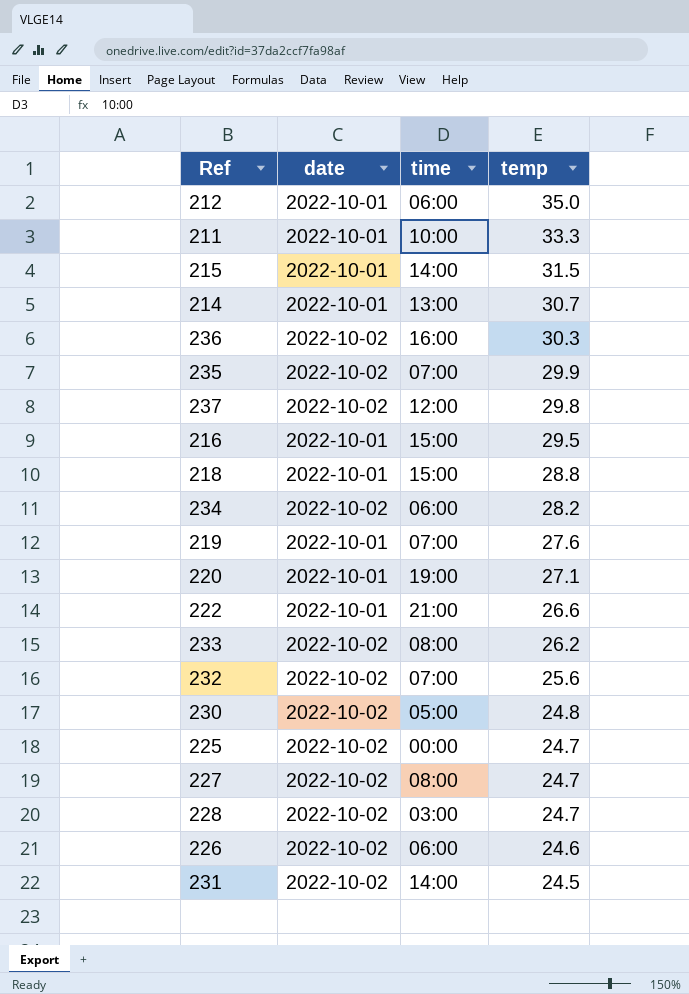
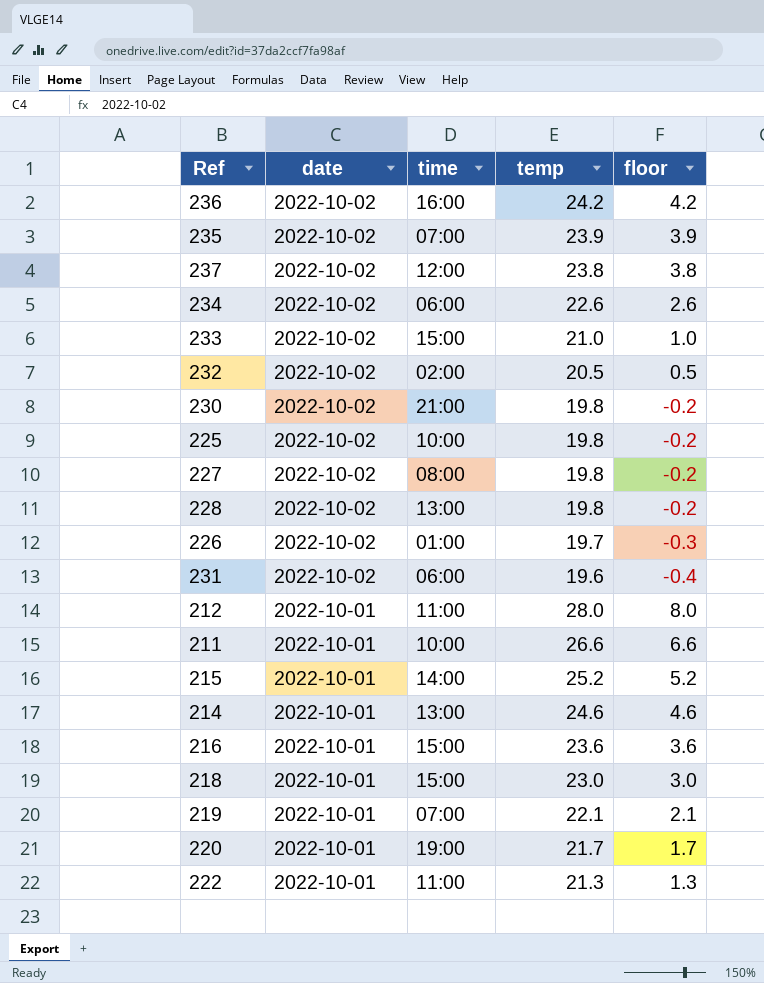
row order: temp descending -> date descending
column floor | formula: none -> [temp] - 20
236 | temp: 30.3 -> 24.2
235 | temp: 29.9 -> 23.9
237 | temp: 29.8 -> 23.8
234 | temp: 28.2 -> 22.6
233 | time: 08:00 -> 15:00
233 | temp: 26.2 -> 21.0
232 | time: 07:00 -> 02:00
232 | temp: 25.6 -> 20.5
230 | time: 05:00 -> 21:00
230 | temp: 24.8 -> 19.8
225 | time: 00:00 -> 10:00
225 | temp: 24.7 -> 19.8
227 | temp: 24.7 -> 19.8
228 | time: 03:00 -> 13:00
228 | temp: 24.7 -> 19.8
226 | time: 06:00 -> 01:00
226 | temp: 24.6 -> 19.7
231 | time: 14:00 -> 06:00
231 | temp: 24.5 -> 19.6
212 | time: 06:00 -> 11:00
212 | temp: 35.0 -> 28.0
211 | temp: 33.3 -> 26.6
215 | temp: 31.5 -> 25.2
214 | temp: 30.7 -> 24.6
216 | temp: 29.5 -> 23.6
218 | temp: 28.8 -> 23.0
219 | temp: 27.6 -> 22.1
220 | temp: 27.1 -> 21.7
222 | time: 21:00 -> 11:00
222 | temp: 26.6 -> 21.3

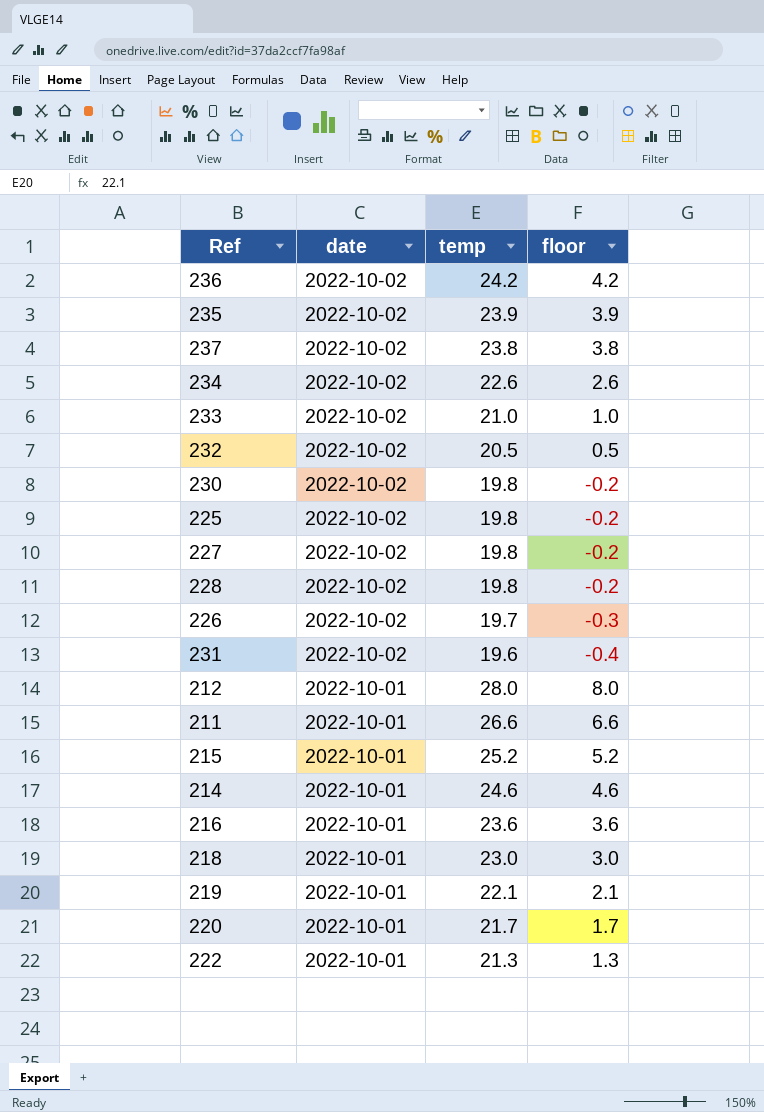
column time | position: 3 -> none

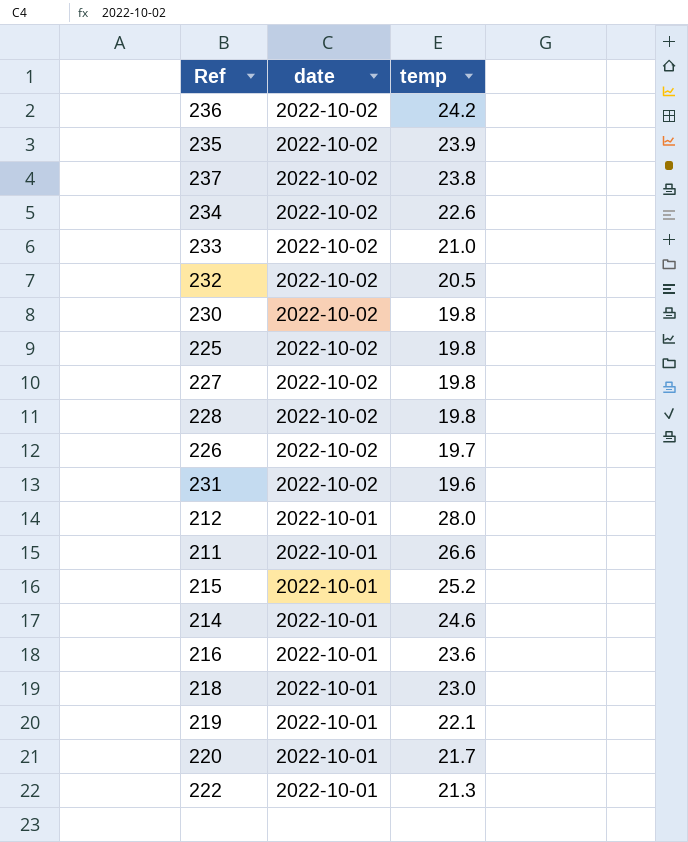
column floor | formula: [temp] - 20 -> none

